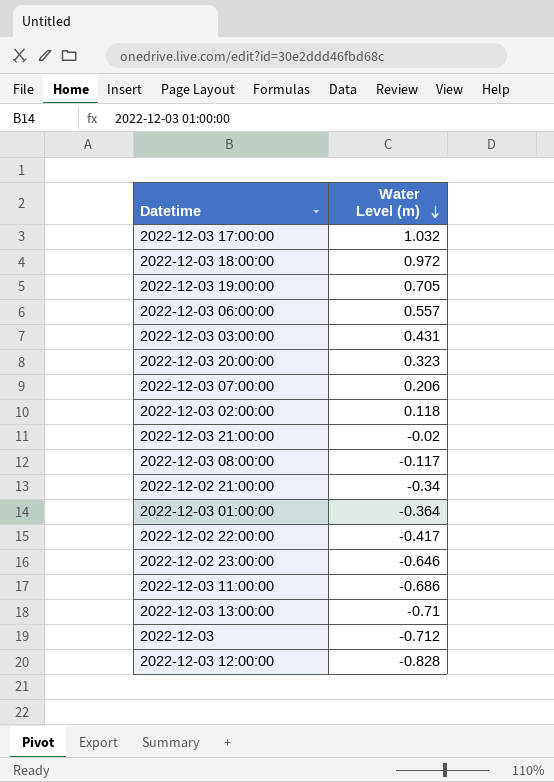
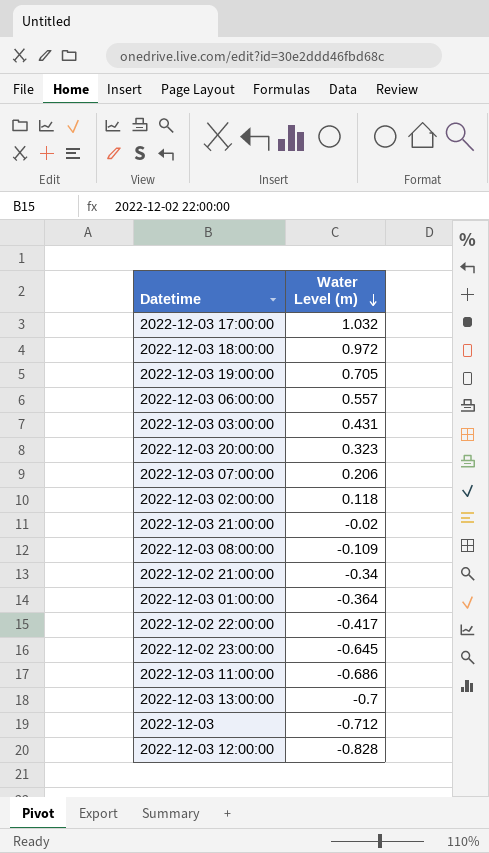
2022-12-03 08:00:00 | Water Level (m): -0.117 -> -0.109
2022-12-02 23:00:00 | Water Level (m): -0.646 -> -0.645
2022-12-03 13:00:00 | Water Level (m): -0.71 -> -0.7

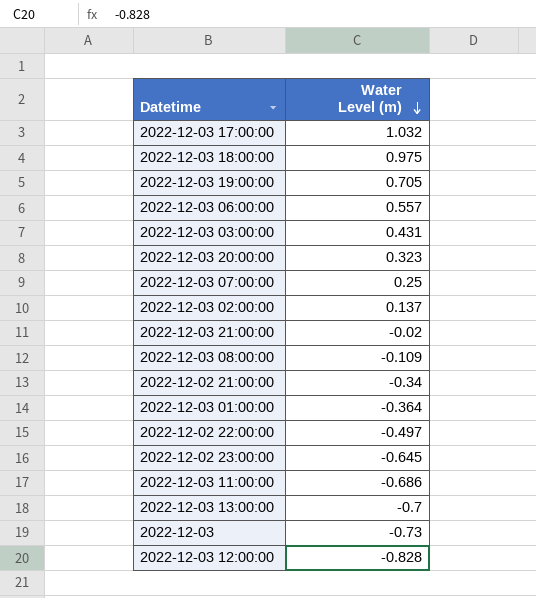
2022-12-03 18:00:00 | Water Level (m): 0.972 -> 0.975
2022-12-03 07:00:00 | Water Level (m): 0.206 -> 0.25
2022-12-03 02:00:00 | Water Level (m): 0.118 -> 0.137
2022-12-02 22:00:00 | Water Level (m): -0.417 -> -0.497
2022-12-03 | Water Level (m): -0.712 -> -0.73

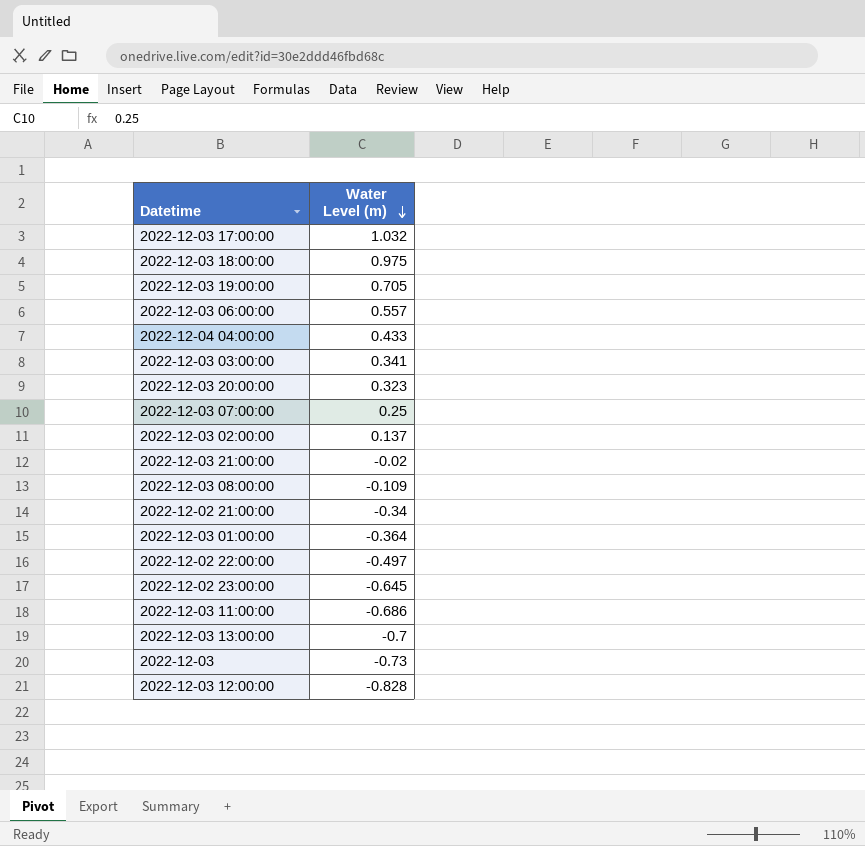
row 2022-12-04 04:00:00: none -> 0.433
2022-12-03 03:00:00 | Water Level (m): 0.431 -> 0.341

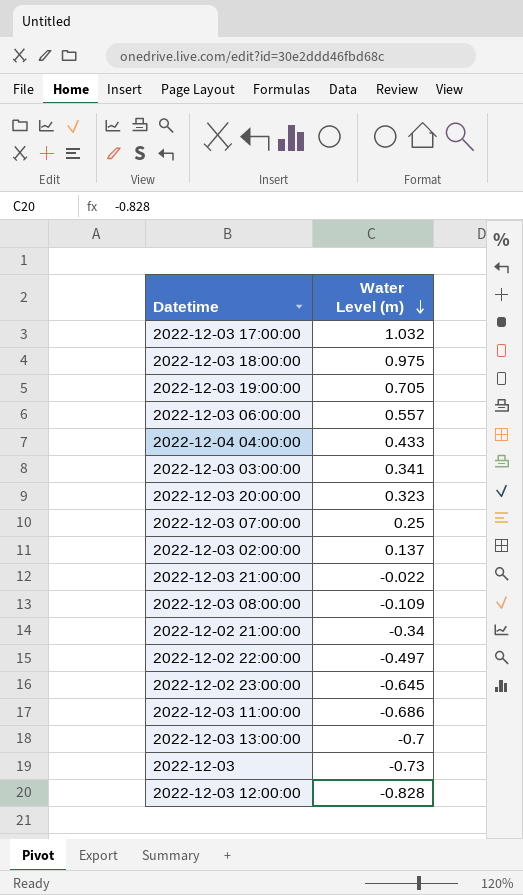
row 2022-12-03 01:00:00: -0.364 -> none
2022-12-03 21:00:00 | Water Level (m): -0.02 -> -0.022

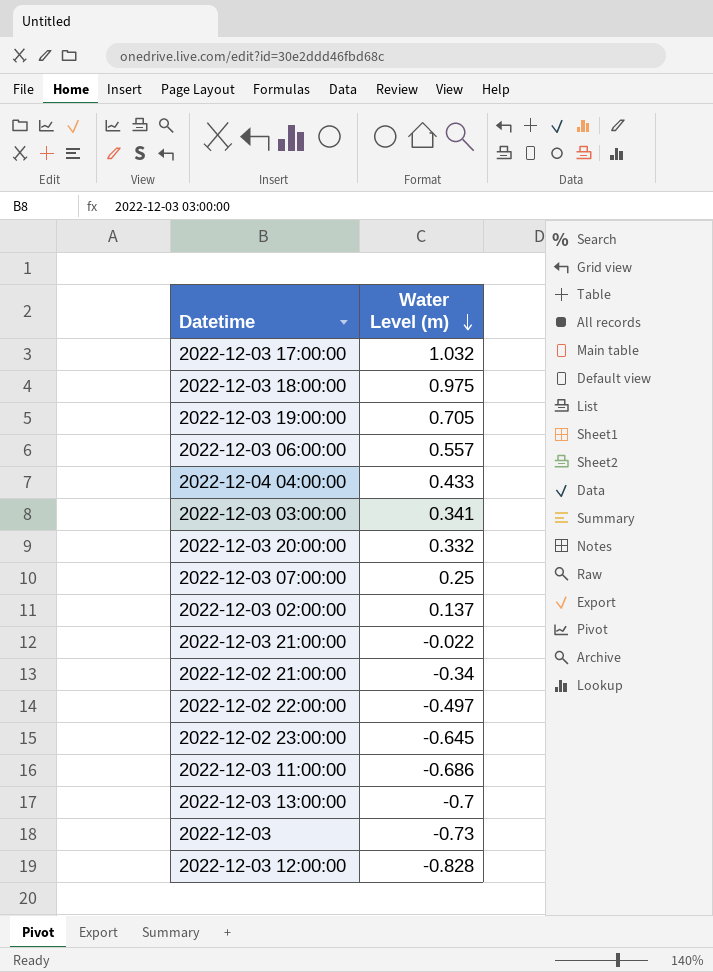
row 2022-12-03 08:00:00: -0.109 -> none
2022-12-03 20:00:00 | Water Level (m): 0.323 -> 0.332

